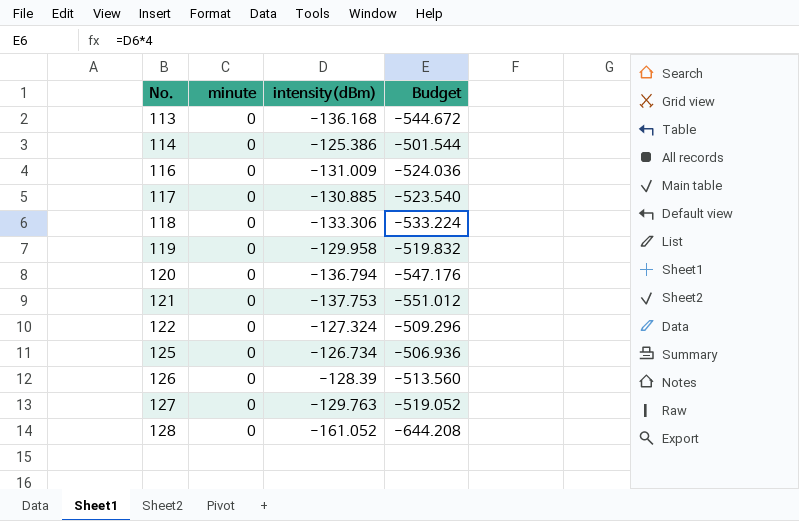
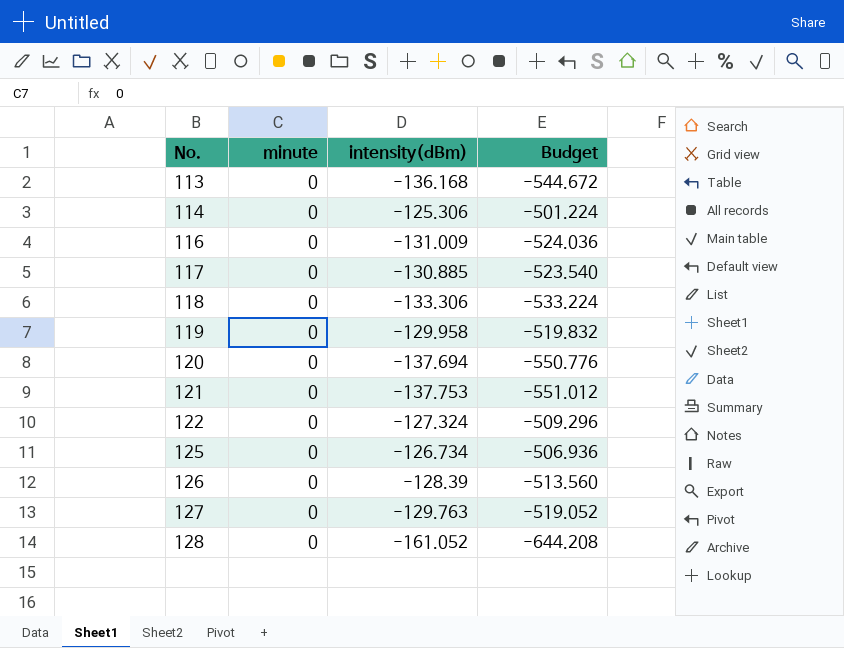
114 | intensity(dBm): -125.386 -> -125.306
114 | Budget: -501.544 -> -501.224
120 | intensity(dBm): -136.794 -> -137.694
120 | Budget: -547.176 -> -550.776

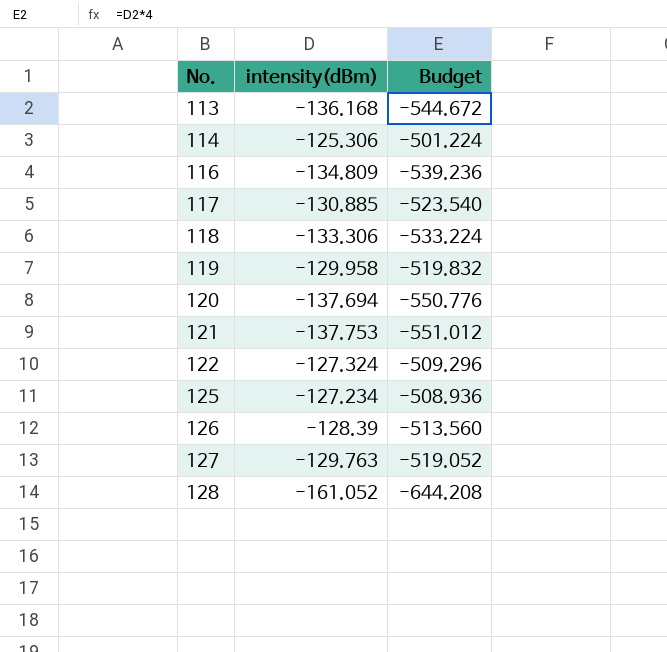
column minute | position: 2 -> none
116 | intensity(dBm): -131.009 -> -134.809
116 | Budget: -524.036 -> -539.236
125 | intensity(dBm): -126.734 -> -127.234
125 | Budget: -506.936 -> -508.936

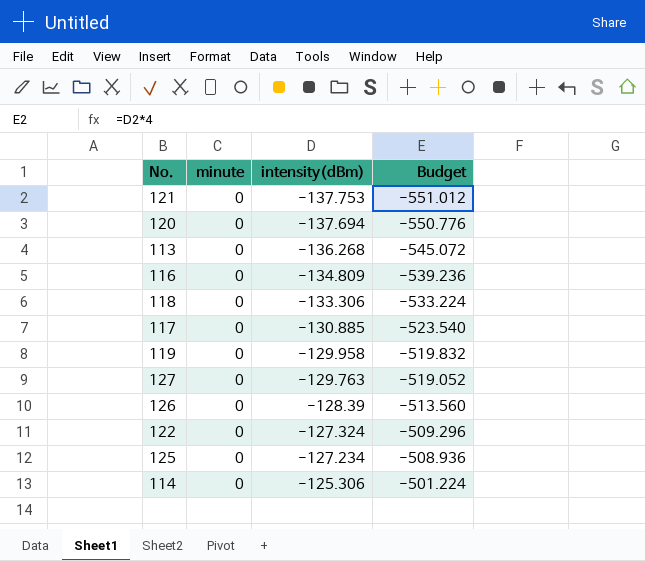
row order: No. ascending -> intensity(dBm) ascending
column minute | position: none -> 2
row 128: -161.052 | -644.208 -> none
113 | intensity(dBm): -136.168 -> -136.268
113 | Budget: -544.672 -> -545.072

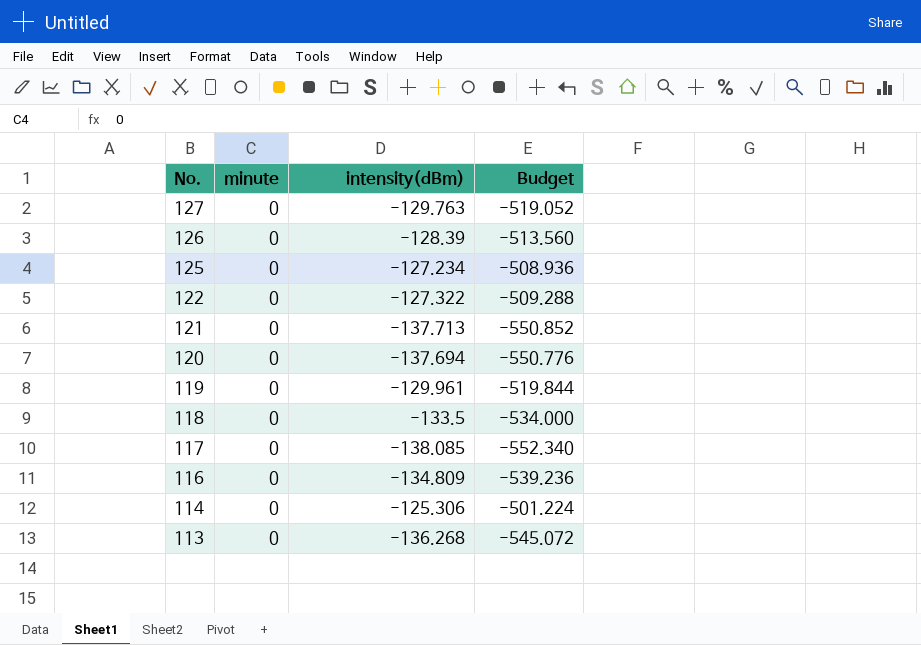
row order: intensity(dBm) ascending -> No. descending
122 | intensity(dBm): -127.324 -> -127.322
122 | Budget: -509.296 -> -509.288
121 | intensity(dBm): -137.753 -> -137.713
121 | Budget: -551.012 -> -550.852
119 | intensity(dBm): -129.958 -> -129.961
119 | Budget: -519.832 -> -519.844
118 | intensity(dBm): -133.306 -> -133.5
118 | Budget: -533.224 -> -534.000
117 | intensity(dBm): -130.885 -> -138.085
117 | Budget: -523.540 -> -552.340

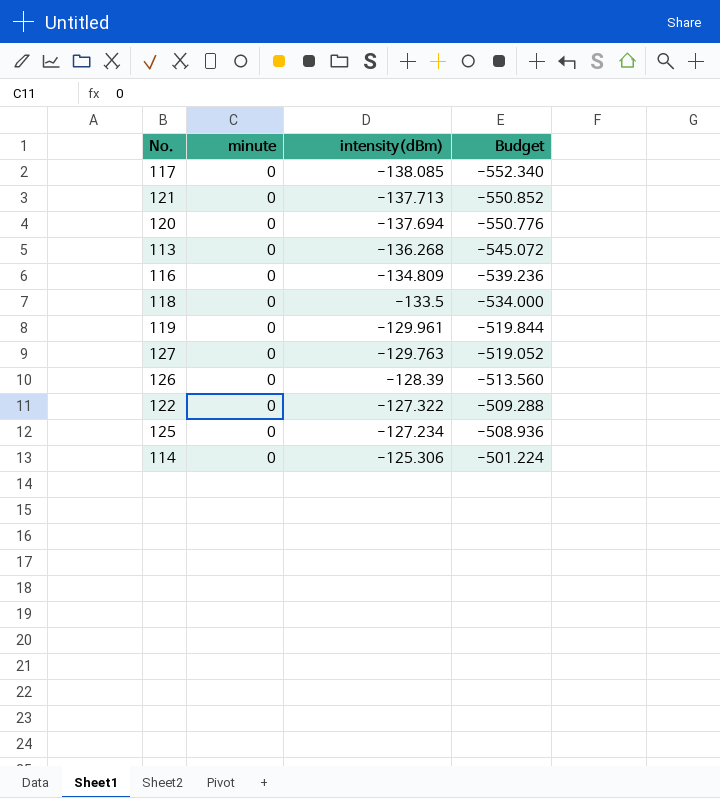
row order: No. descending -> intensity(dBm) ascending

